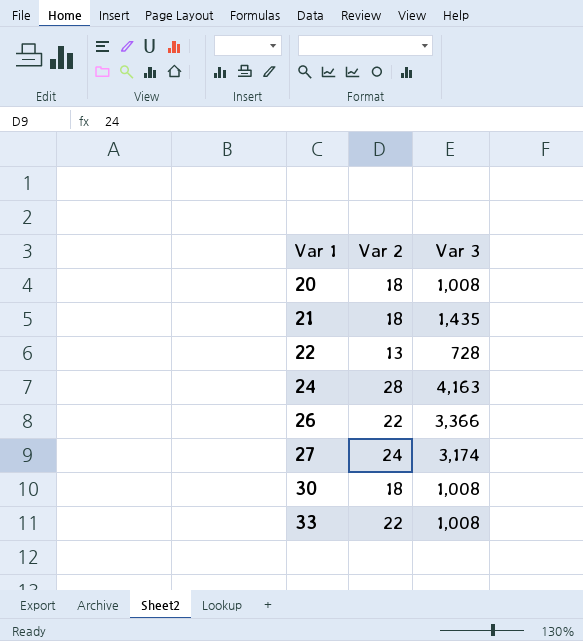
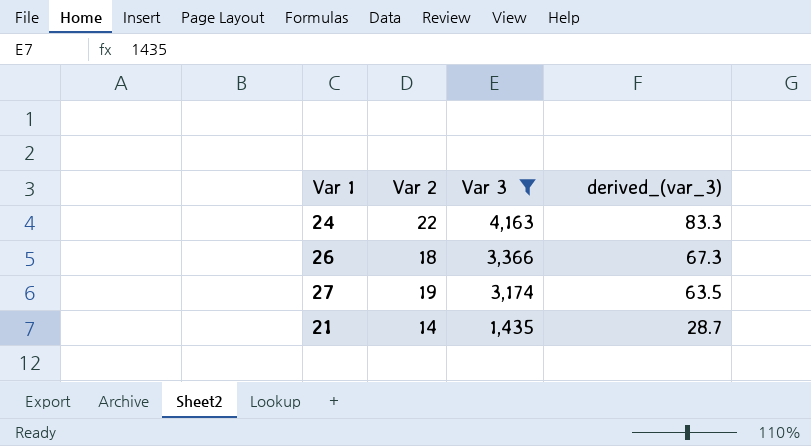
filter: none -> Var 3 >= 1,435
row order: Var 1 ascending -> Var 3 descending
column derived_(var_3) | formula: none -> [Var 3] * 0.02
24 | Var 2: 28 -> 22
26 | Var 2: 22 -> 18
27 | Var 2: 24 -> 19
21 | Var 2: 18 -> 14

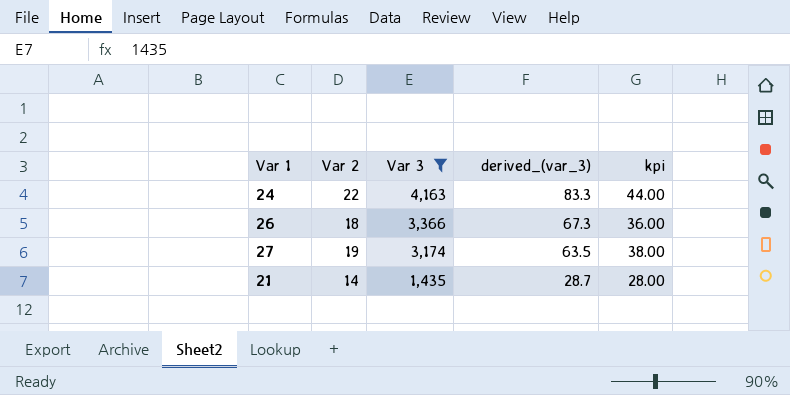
column kpi | formula: none -> [Var 2] * 2

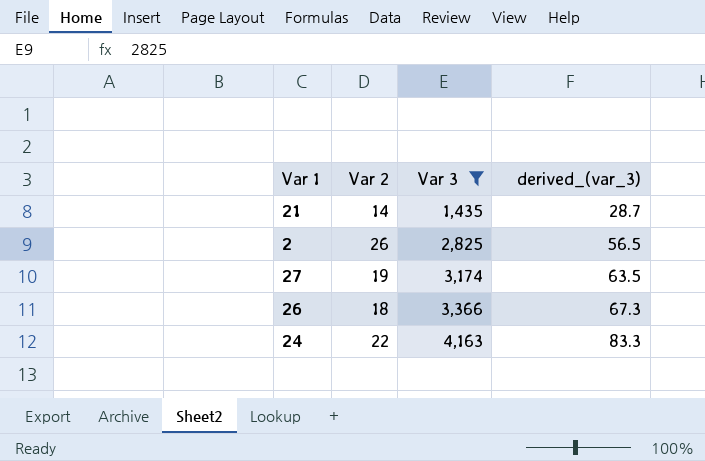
row order: Var 3 descending -> Var 3 ascending
column kpi | formula: [Var 2] * 2 -> none
row 2: none -> 26 | 2,825 | 56.5

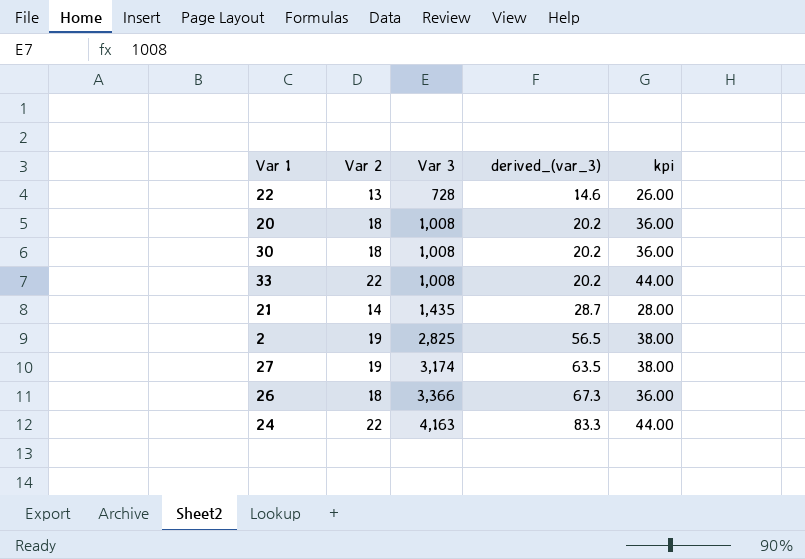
filter: Var 3 >= 1,435 -> none
column kpi | formula: none -> [Var 2] * 2
2 | Var 2: 26 -> 19

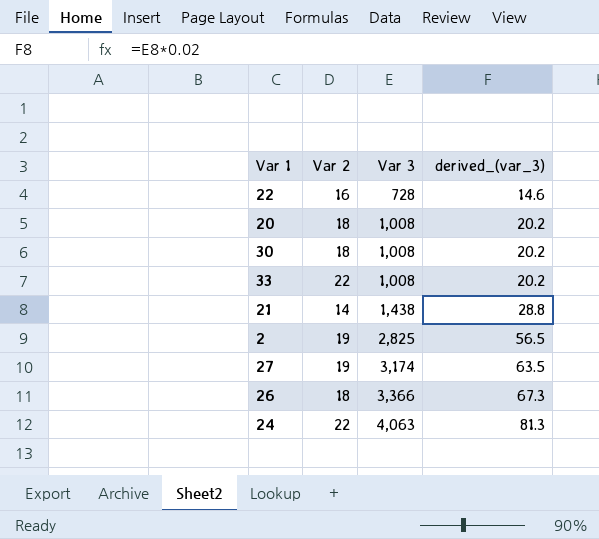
column kpi | formula: [Var 2] * 2 -> none
22 | Var 2: 13 -> 16
21 | Var 3: 1,435 -> 1,438
21 | derived_(var_3): 28.7 -> 28.8
24 | Var 3: 4,163 -> 4,063
24 | derived_(var_3): 83.3 -> 81.3

